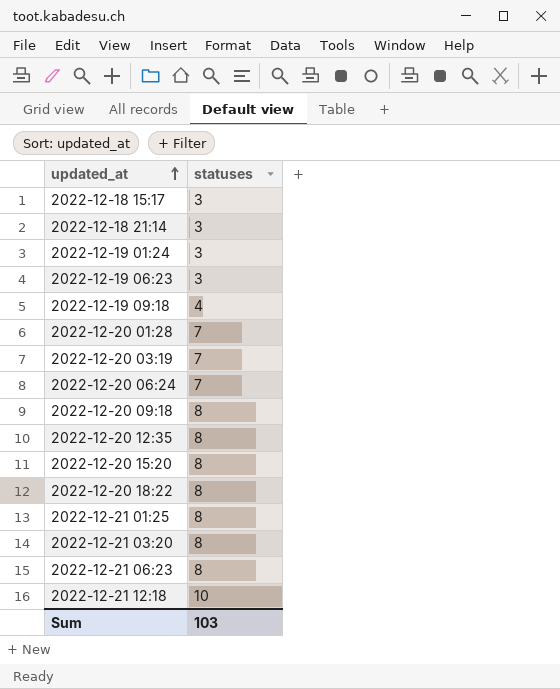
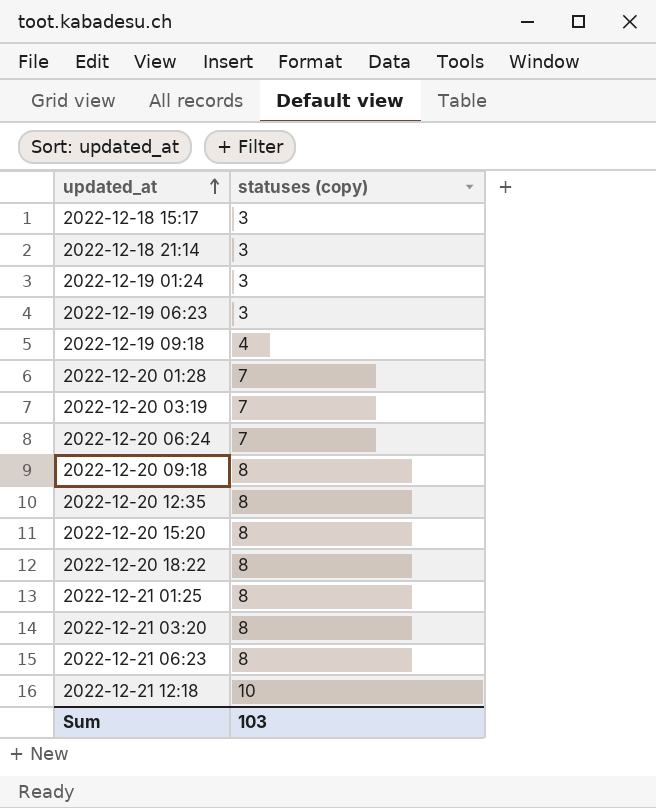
column name: statuses -> statuses (copy)

